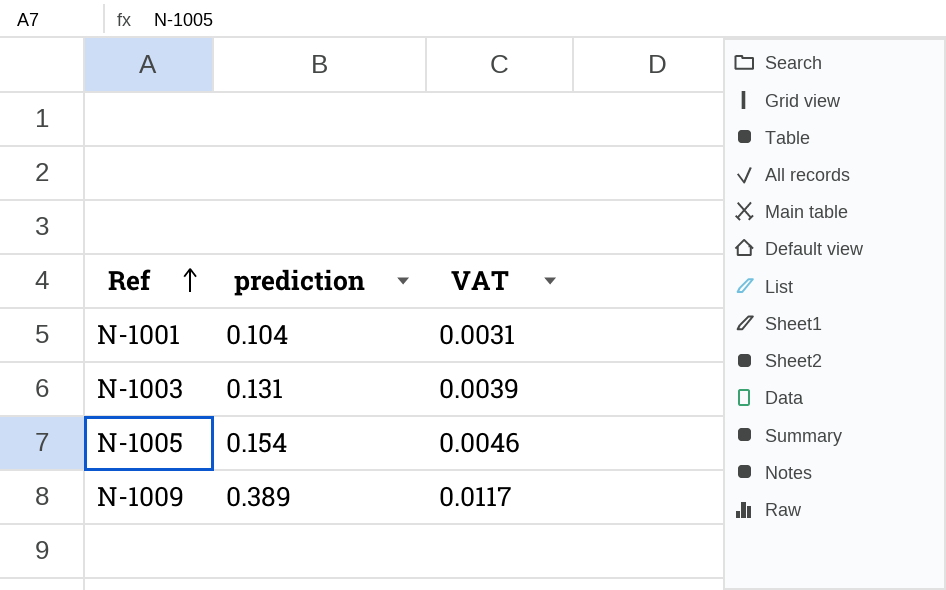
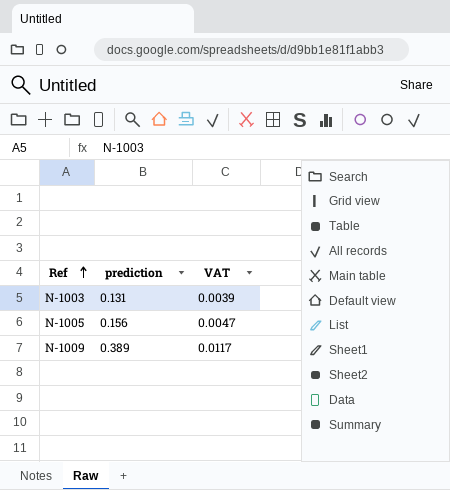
row N-1001: 0.104 | 0.0031 -> none
N-1005 | prediction: 0.154 -> 0.156
N-1005 | VAT: 0.0046 -> 0.0047

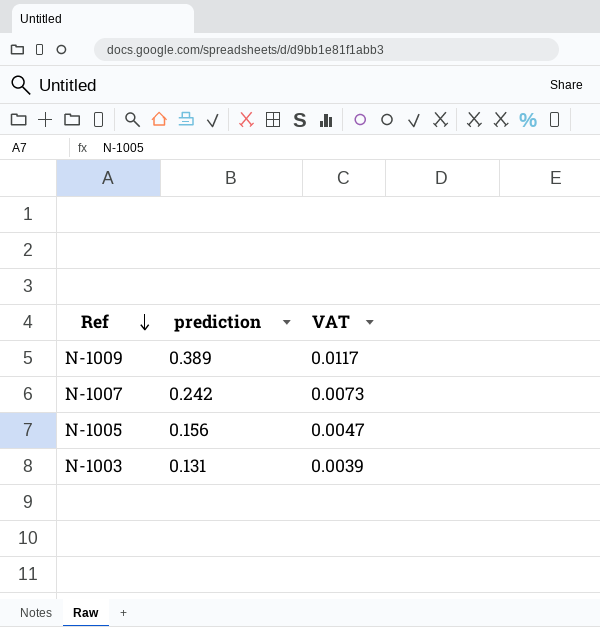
row order: Ref ascending -> Ref descending
row N-1007: none -> 0.242 | 0.0073

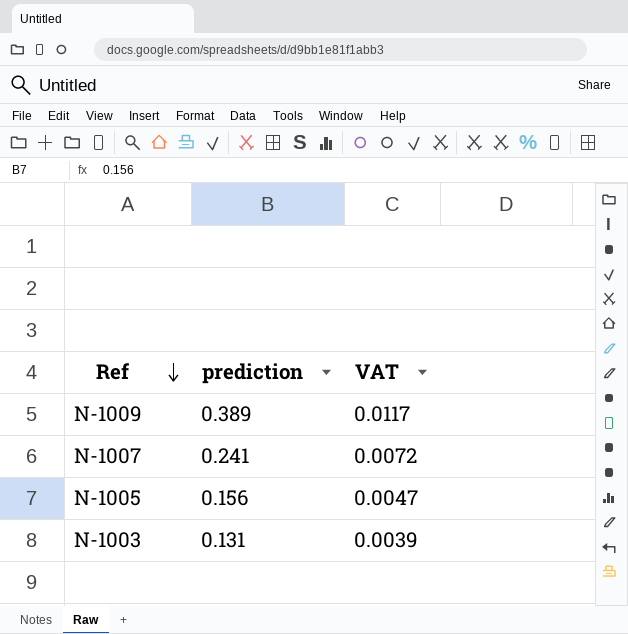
N-1007 | prediction: 0.242 -> 0.241
N-1007 | VAT: 0.0073 -> 0.0072

